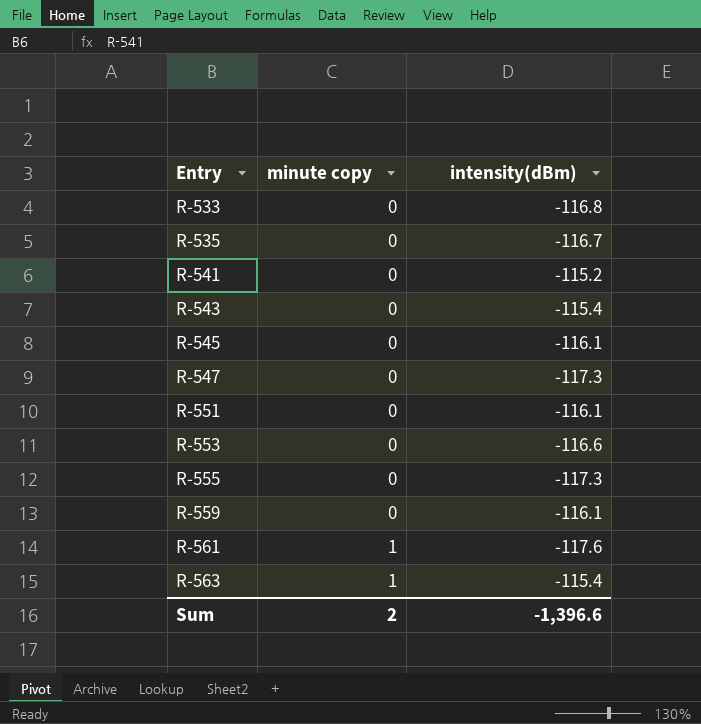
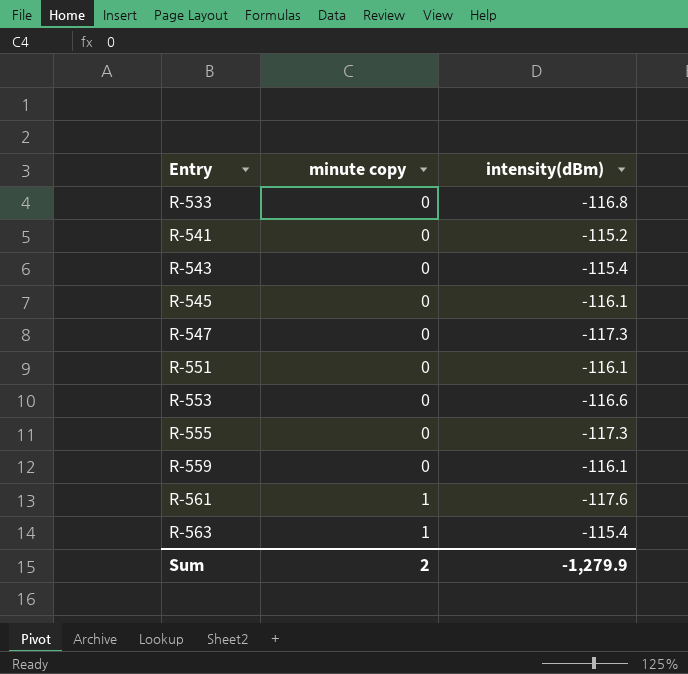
row R-535: 0 | -116.7 -> none
Sum | intensity(dBm): -1,396.6 -> -1,279.9

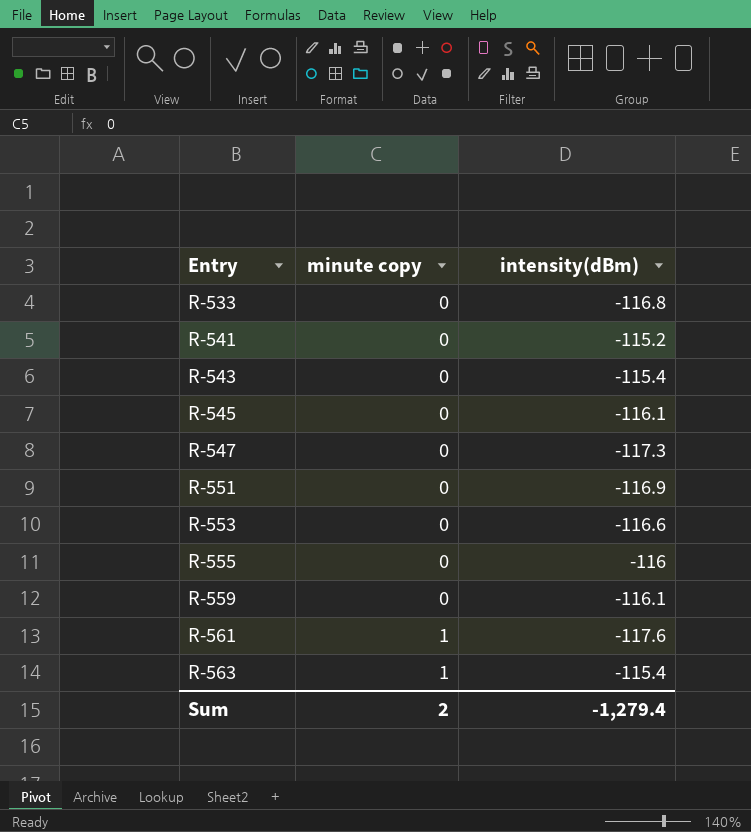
R-551 | intensity(dBm): -116.1 -> -116.9
R-555 | intensity(dBm): -117.3 -> -116
Sum | intensity(dBm): -1,279.9 -> -1,279.4

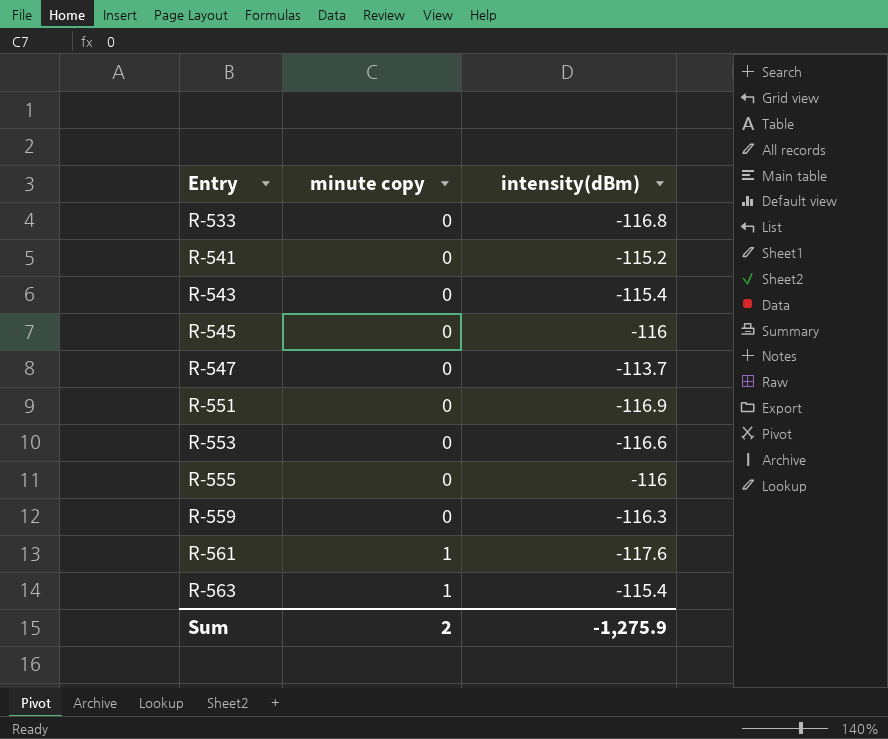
R-545 | intensity(dBm): -116.1 -> -116
R-547 | intensity(dBm): -117.3 -> -113.7
R-559 | intensity(dBm): -116.1 -> -116.3
Sum | intensity(dBm): -1,279.4 -> -1,275.9

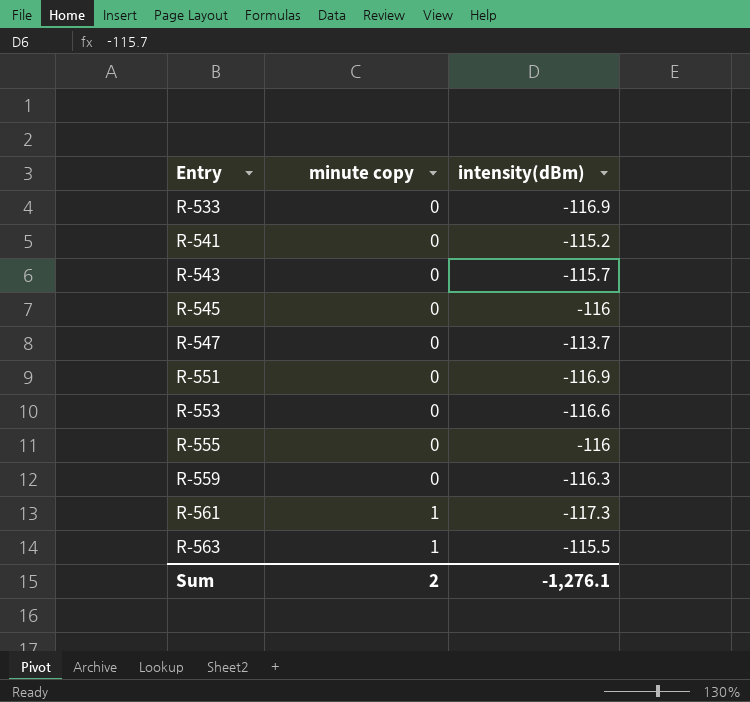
R-533 | intensity(dBm): -116.8 -> -116.9
R-543 | intensity(dBm): -115.4 -> -115.7
R-561 | intensity(dBm): -117.6 -> -117.3
R-563 | intensity(dBm): -115.4 -> -115.5
Sum | intensity(dBm): -1,275.9 -> -1,276.1

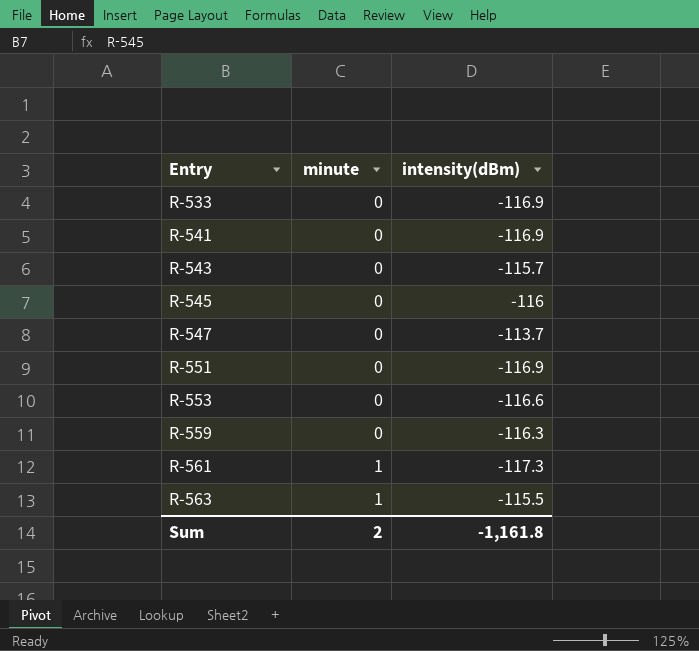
column name: minute copy -> minute
row R-555: 0 | -116 -> none
R-541 | intensity(dBm): -115.2 -> -116.9
Sum | intensity(dBm): -1,276.1 -> -1,161.8

